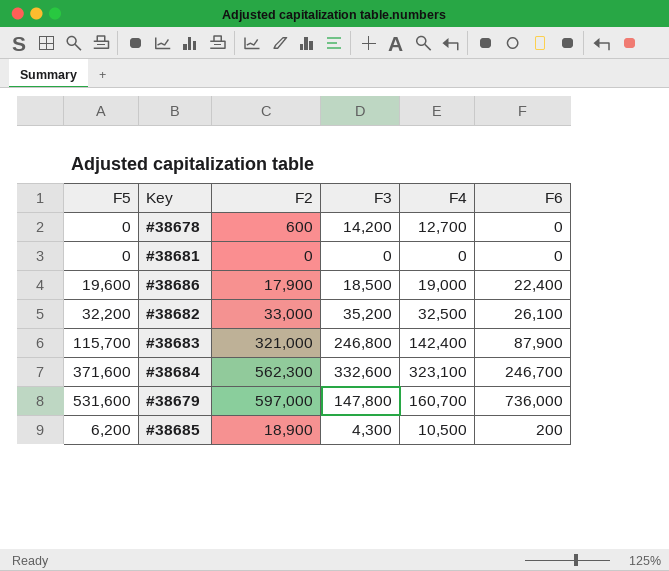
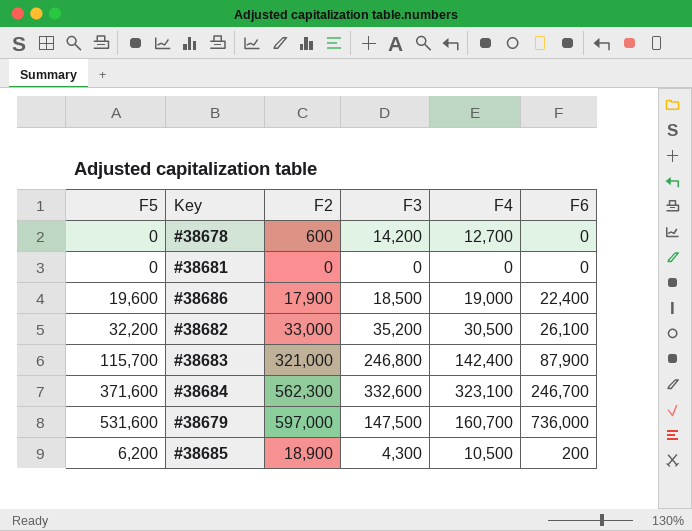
#38682 | F4: 32,500 -> 30,500
#38679 | F3: 147,800 -> 147,500

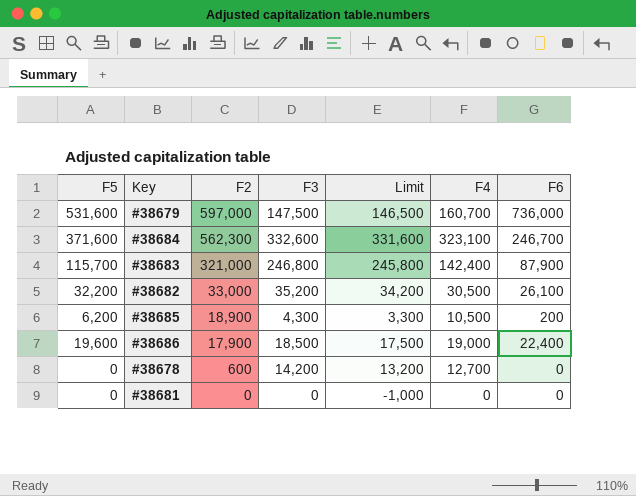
row order: none -> F2 descending
column Limit | formula: none -> [F3] - 1000

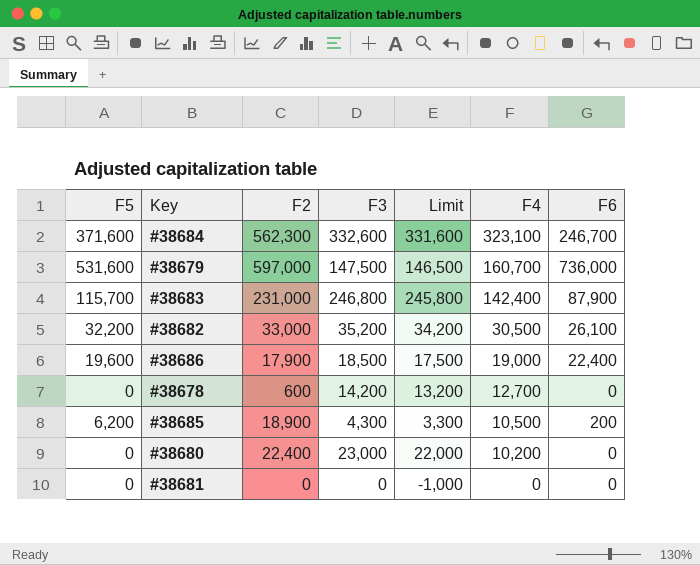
row order: F2 descending -> F4 descending
#38683 | F2: 321,000 -> 231,000
row #38680: none -> 0 | 22,400 | 23,000 | 22,000 | 10,200 | 0

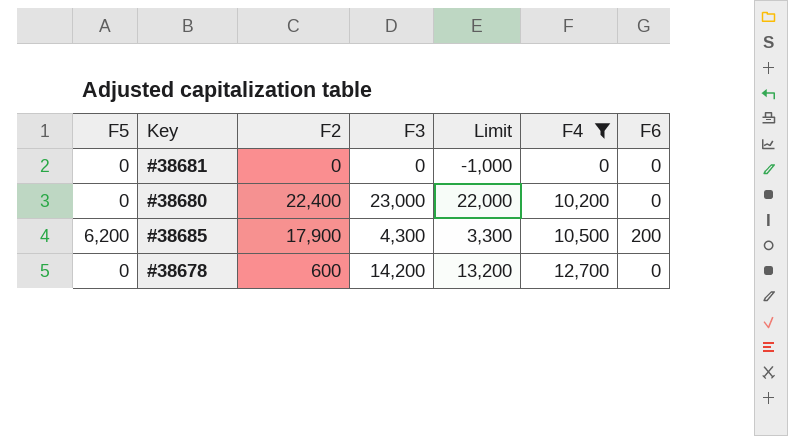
filter: none -> F4 <= 12,700
row order: F4 descending -> F4 ascending
#38685 | F2: 18,900 -> 17,900

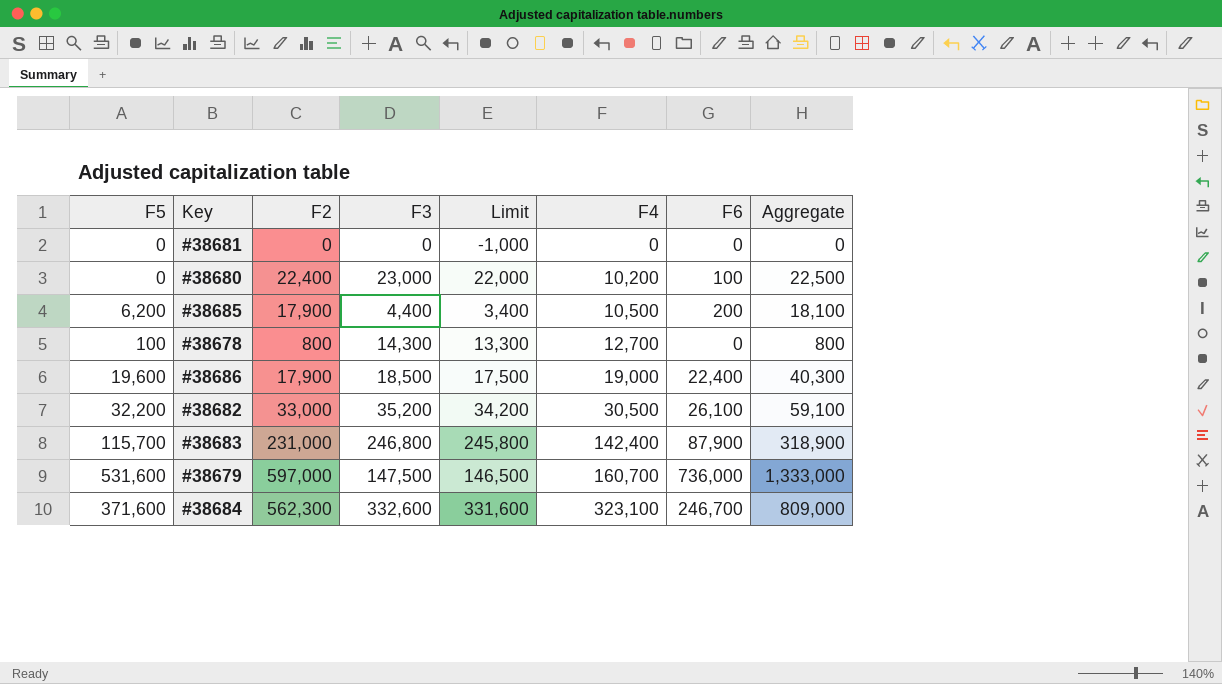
filter: F4 <= 12,700 -> none
column Aggregate | formula: none -> [F2] + [F6]
#38680 | F6: 0 -> 100
#38685 | F3: 4,300 -> 4,400
#38685 | Limit: 3,300 -> 3,400
#38678 | F5: 0 -> 100
#38678 | F2: 600 -> 800
#38678 | F3: 14,200 -> 14,300
#38678 | Limit: 13,200 -> 13,300

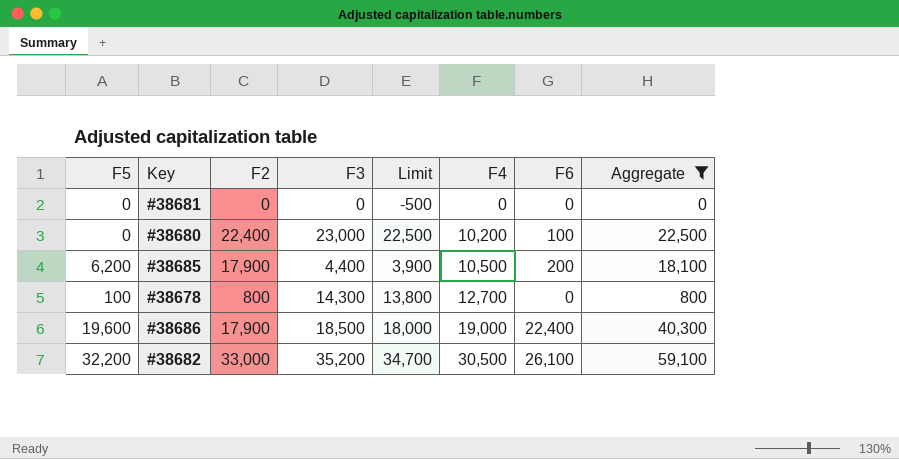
filter: none -> Aggregate <= 59,100
column Limit | formula: [F3] - 1000 -> [F3] - 500

